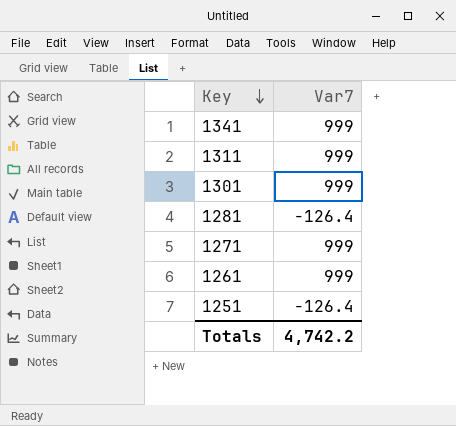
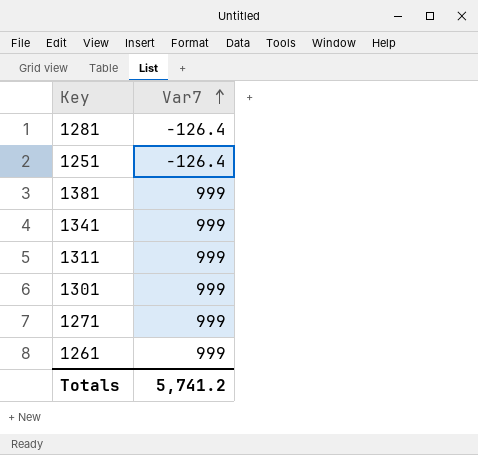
row order: Key descending -> Var7 ascending
row 1381: none -> 999
Totals | Var7: 4,742.2 -> 5,741.2

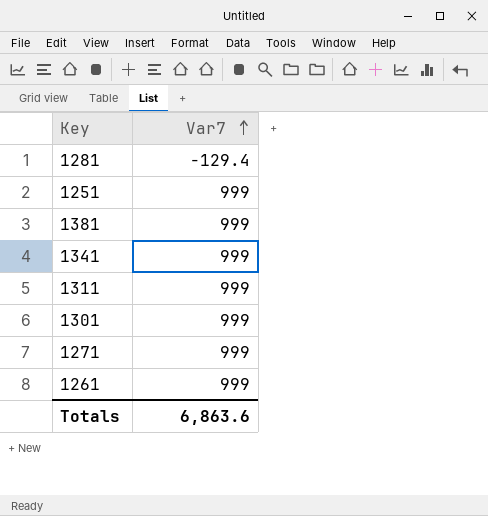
1281 | Var7: -126.4 -> -129.4
1251 | Var7: -126.4 -> 999
Totals | Var7: 5,741.2 -> 6,863.6

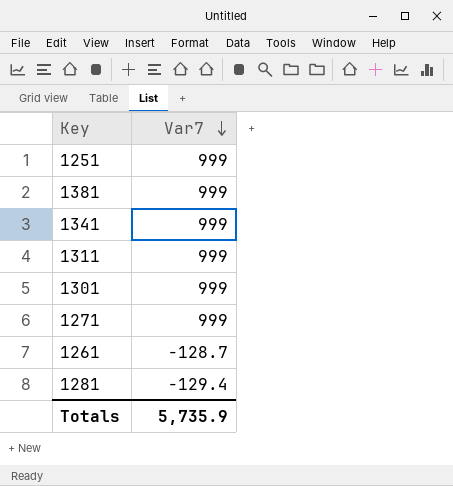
row order: Var7 ascending -> Var7 descending
1261 | Var7: 999 -> -128.7
Totals | Var7: 6,863.6 -> 5,735.9

